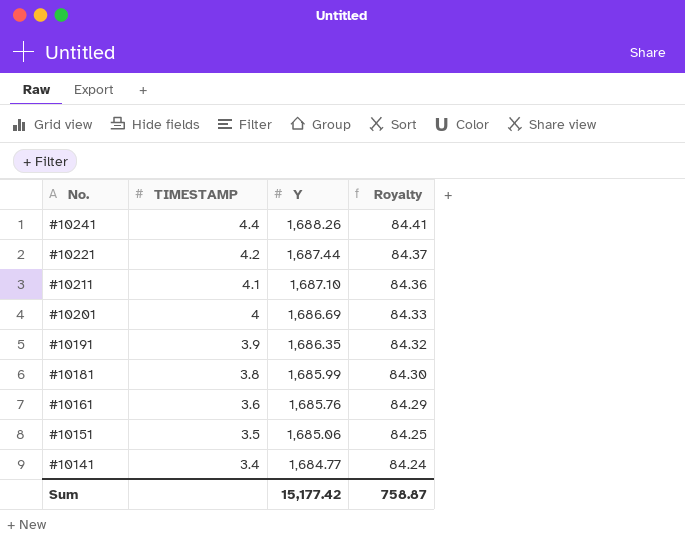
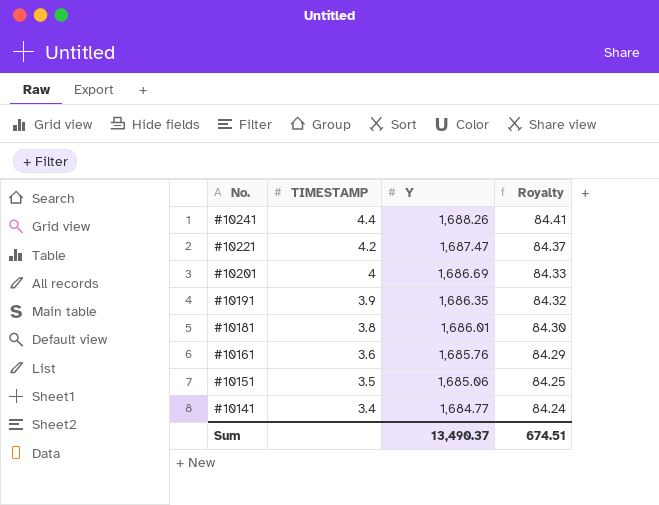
row #10211: 4.1 | 1,687.10 | 84.36 -> none
#10221 | Y: 1,687.44 -> 1,687.47
#10181 | Y: 1,685.99 -> 1,686.01
Sum | Y: 15,177.42 -> 13,490.37
Sum | Royalty: 758.87 -> 674.51

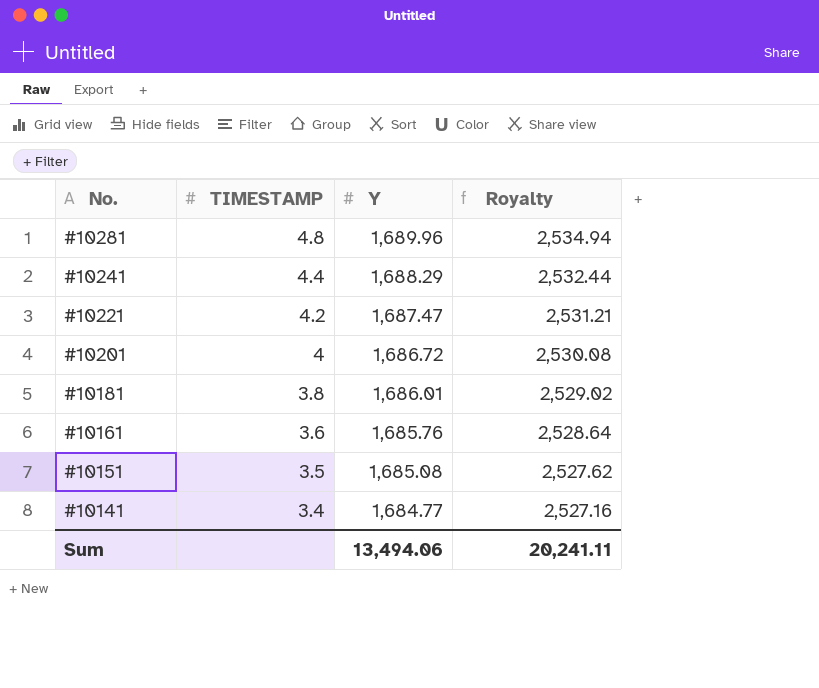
column Royalty | formula: [Y] * 0.05 -> [Y] * 1.5
row #10191: 3.9 | 1,686.35 | 84.32 -> none
row #10281: none -> 4.8 | 1,689.96 | 2,534.94
#10241 | Y: 1,688.26 -> 1,688.29
#10201 | Y: 1,686.69 -> 1,686.72
#10151 | Y: 1,685.06 -> 1,685.08
Sum | Y: 13,490.37 -> 13,494.06
Sum | Royalty: 674.51 -> 20,241.11

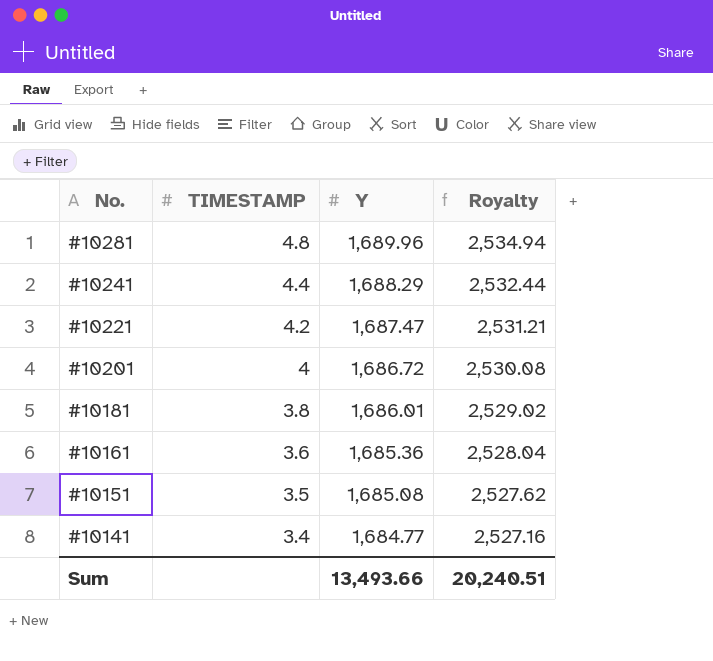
#10161 | Y: 1,685.76 -> 1,685.36
#10161 | Royalty: 2,528.64 -> 2,528.04
Sum | Y: 13,494.06 -> 13,493.66
Sum | Royalty: 20,241.11 -> 20,240.51

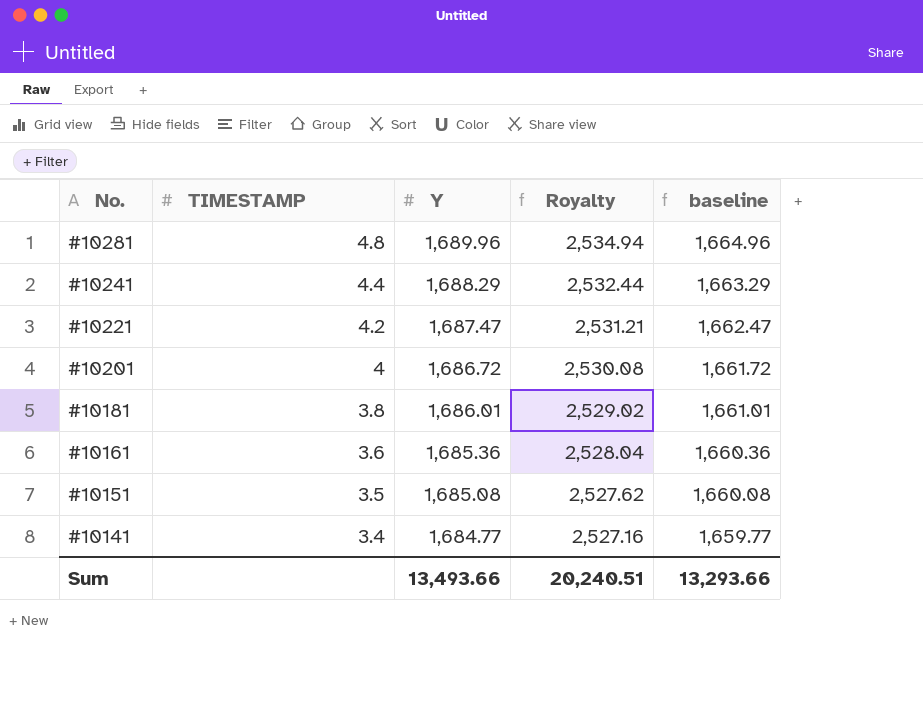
column baseline | formula: none -> [Y] - 25

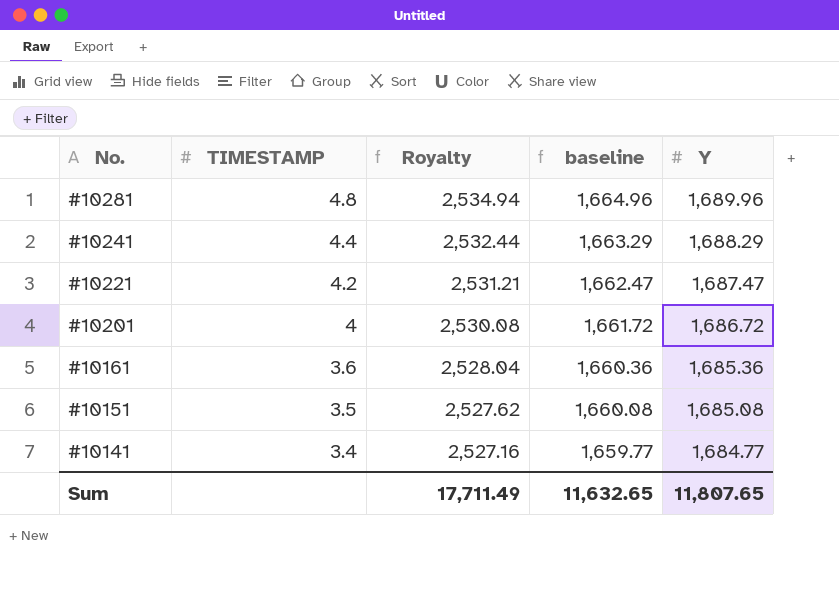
column Y | position: 3 -> 5
row #10181: 3.8 | 1,686.01 | 2,529.02 | 1,661.01 -> none
Sum | Royalty: 20,240.51 -> 17,711.49
Sum | baseline: 13,293.66 -> 11,632.65
Sum | Y: 13,493.66 -> 11,807.65

